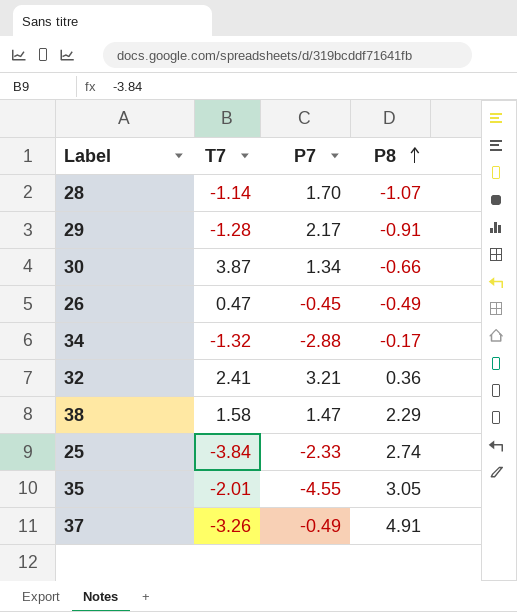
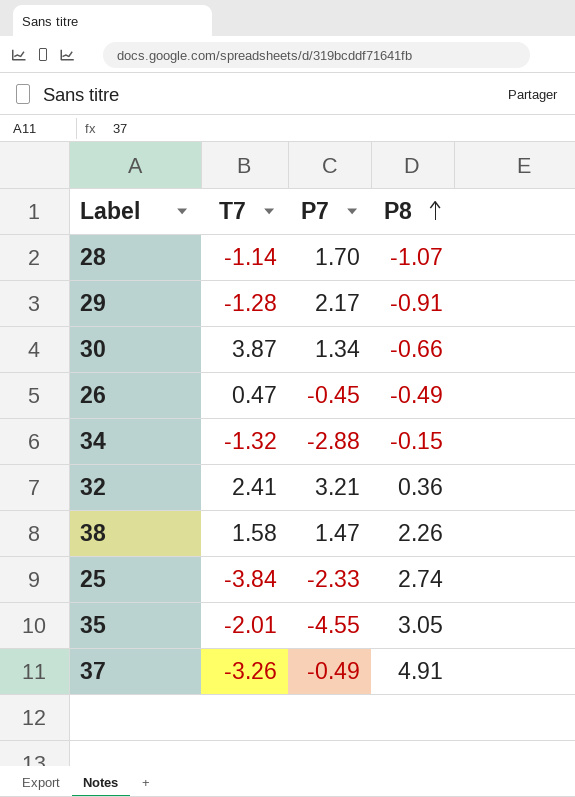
34 | P8: -0.17 -> -0.15
38 | P8: 2.29 -> 2.26

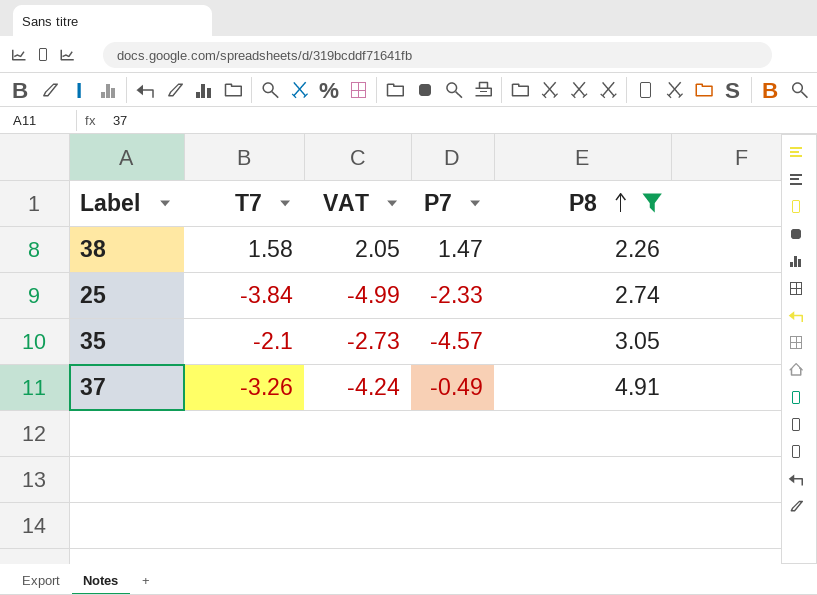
filter: none -> P8 >= 2.26
column VAT | formula: none -> [T7] * 1.3
35 | T7: -2.01 -> -2.1
35 | P7: -4.55 -> -4.57

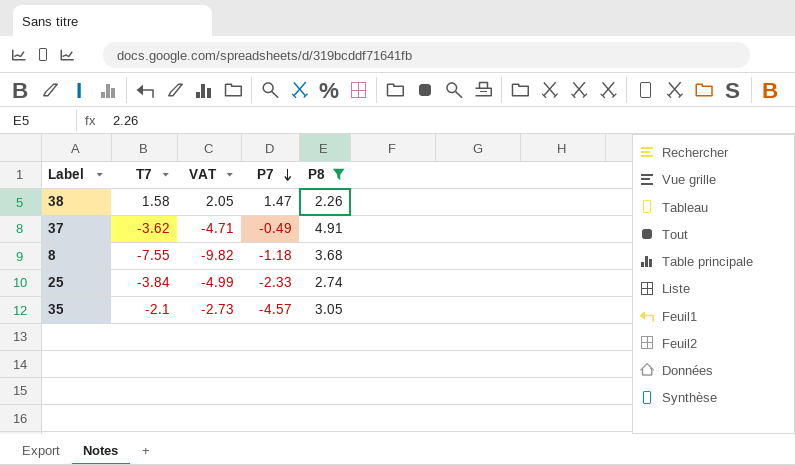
row order: P8 ascending -> P7 descending
37 | T7: -3.26 -> -3.62
37 | VAT: -4.24 -> -4.71
row 8: none -> -7.55 | -9.82 | -1.18 | 3.68

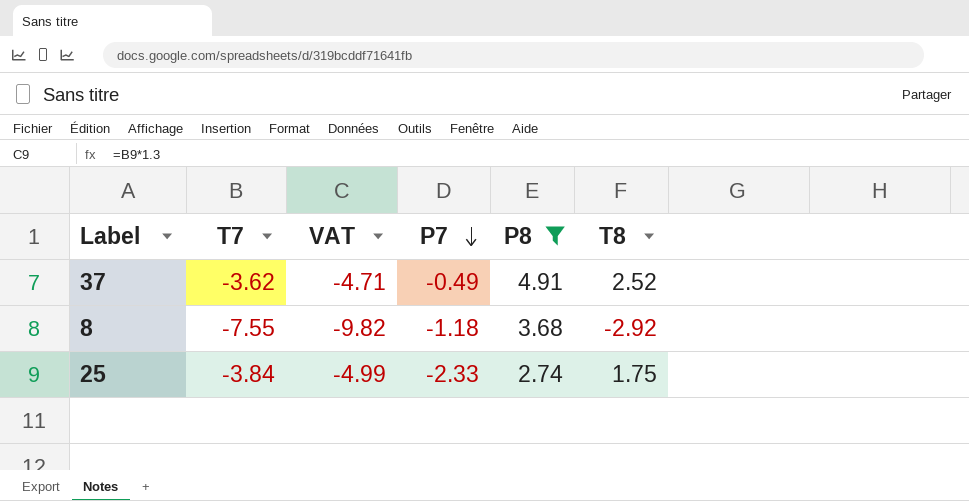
column T8 | position: none -> 6
row 38: 1.58 | 2.05 | 1.47 | 2.26 -> none
row 35: -2.1 | -2.73 | -4.57 | 3.05 -> none

